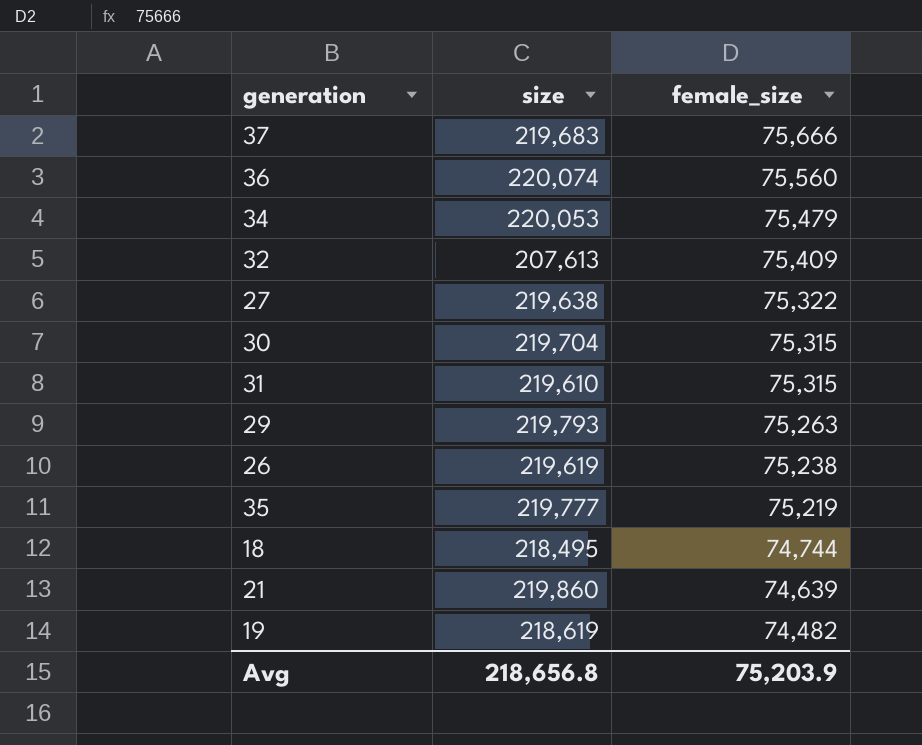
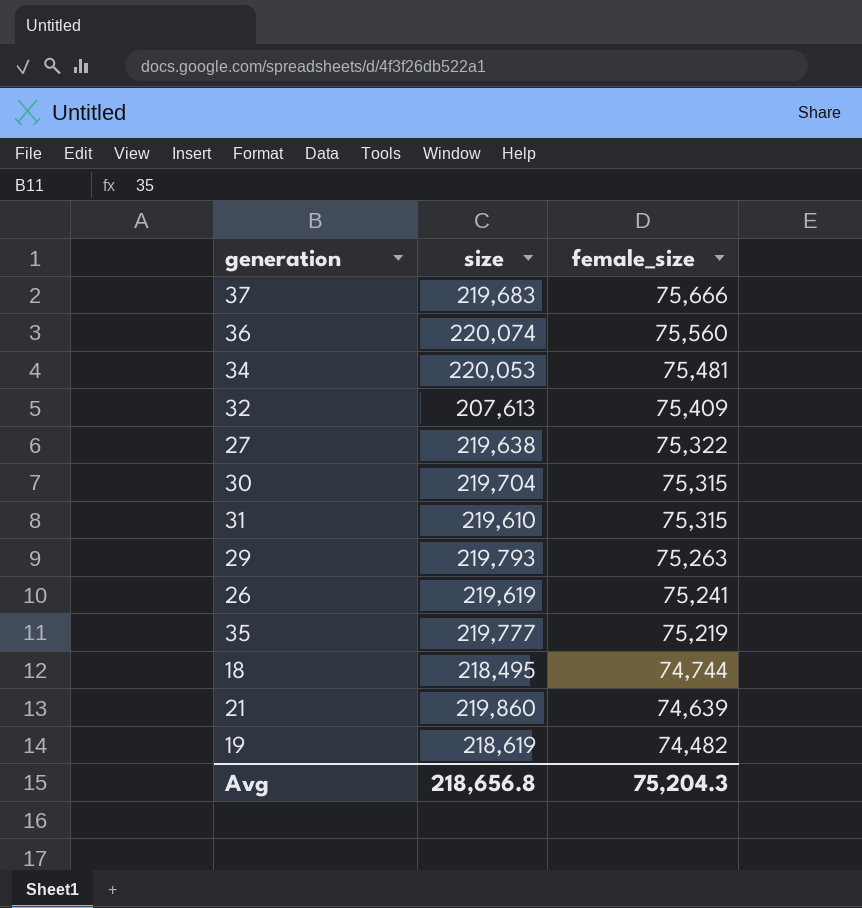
34 | female_size: 75,479 -> 75,481
26 | female_size: 75,238 -> 75,241
Avg | female_size: 75,203.9 -> 75,204.3

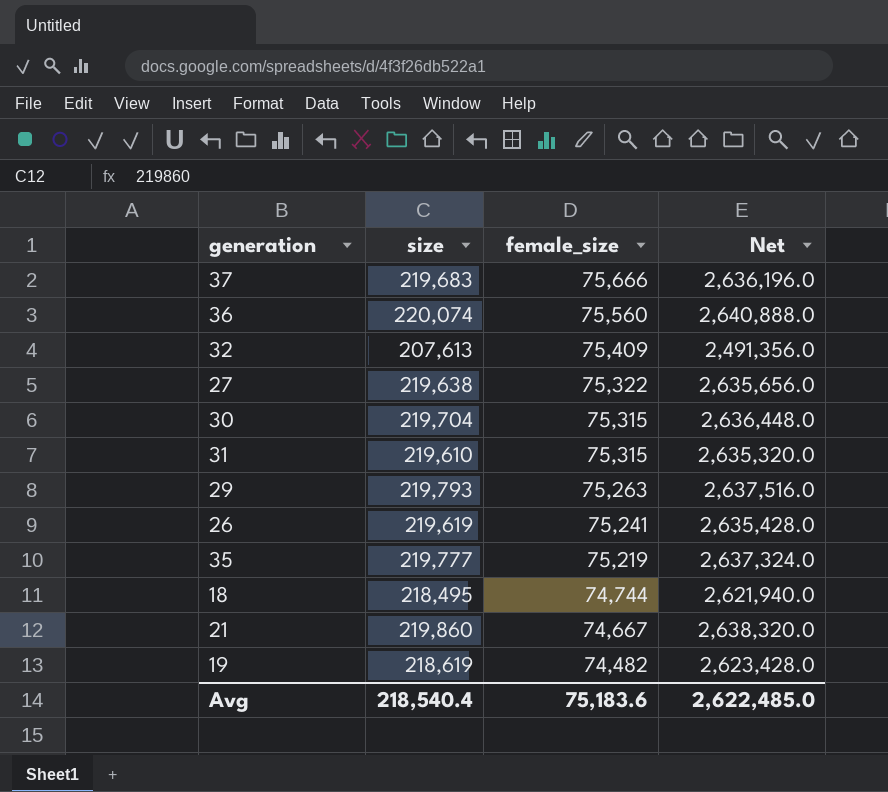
column Net | formula: none -> [size] * 12
row 34: 220,053 | 75,481 -> none
21 | female_size: 74,639 -> 74,667
Avg | size: 218,656.8 -> 218,540.4
Avg | female_size: 75,204.3 -> 75,183.6

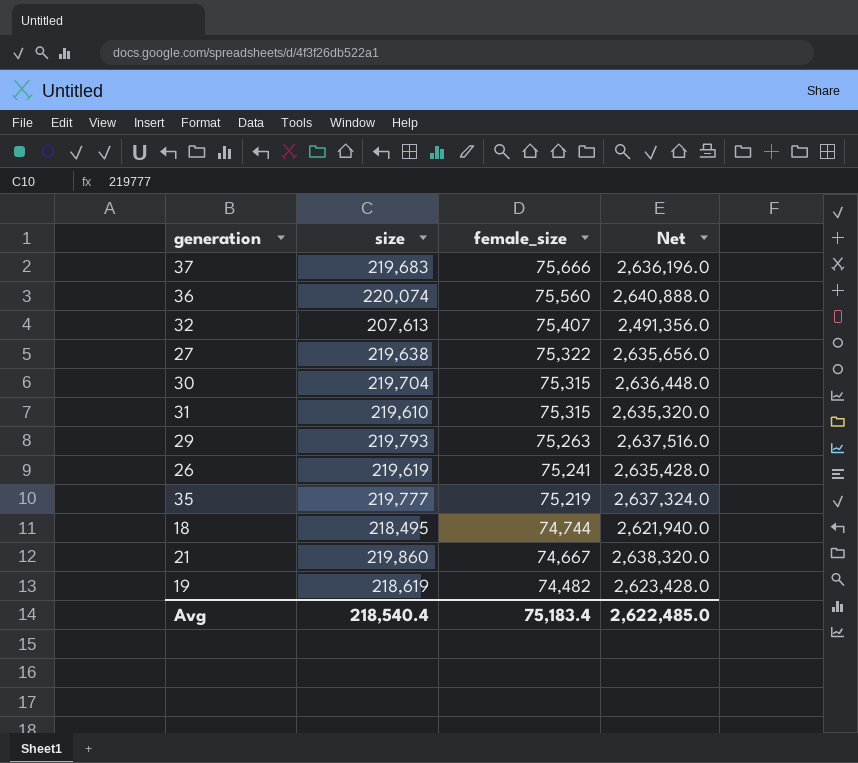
32 | female_size: 75,409 -> 75,407
Avg | female_size: 75,183.6 -> 75,183.4

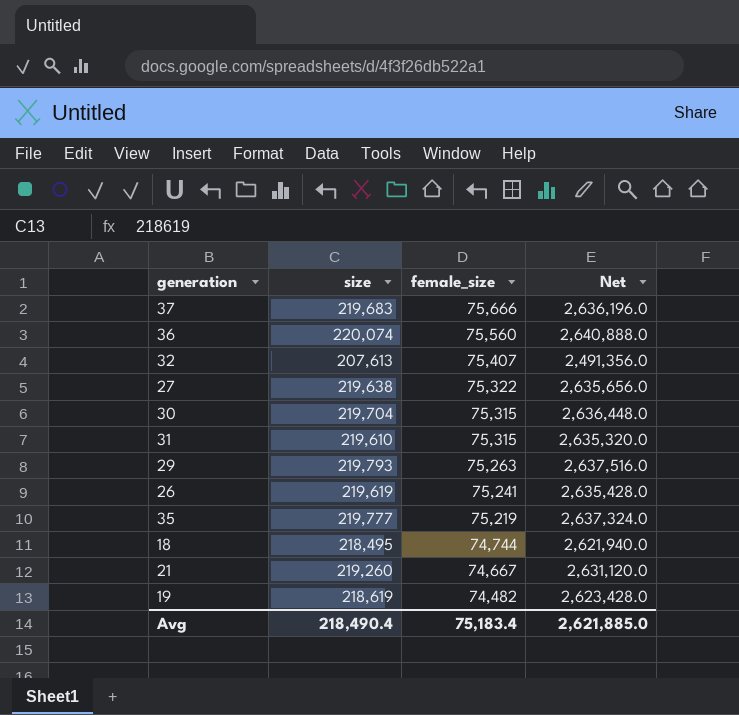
21 | size: 219,860 -> 219,260
21 | Net: 2,638,320.0 -> 2,631,120.0
Avg | size: 218,540.4 -> 218,490.4
Avg | Net: 2,622,485.0 -> 2,621,885.0

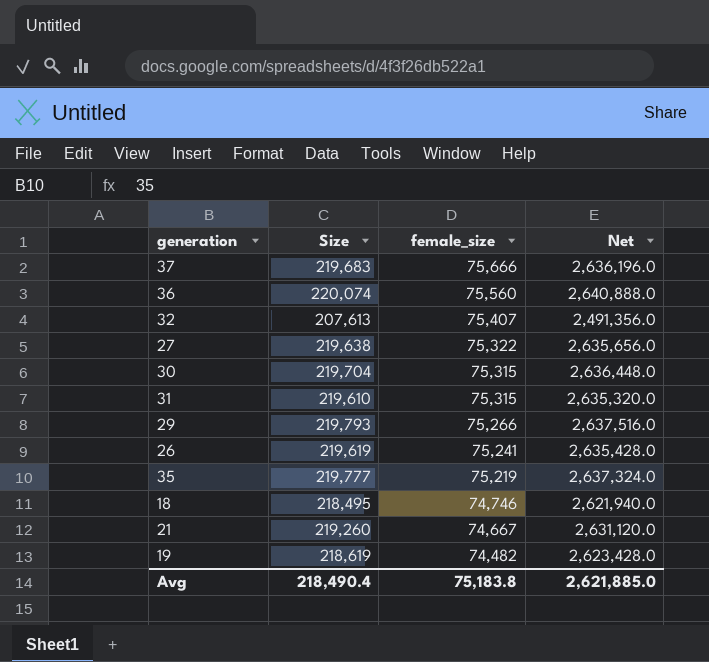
column name: size -> Size
29 | female_size: 75,263 -> 75,266
18 | female_size: 74,744 -> 74,746
Avg | female_size: 75,183.4 -> 75,183.8

